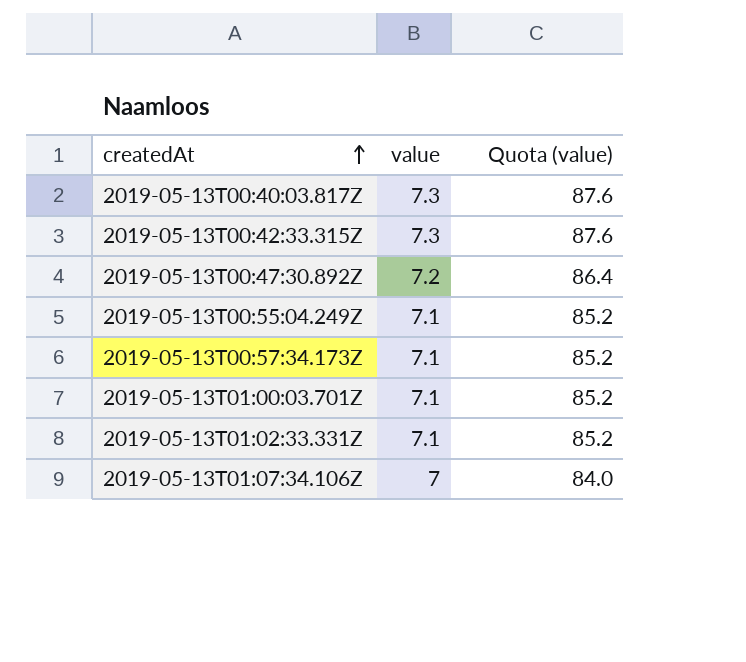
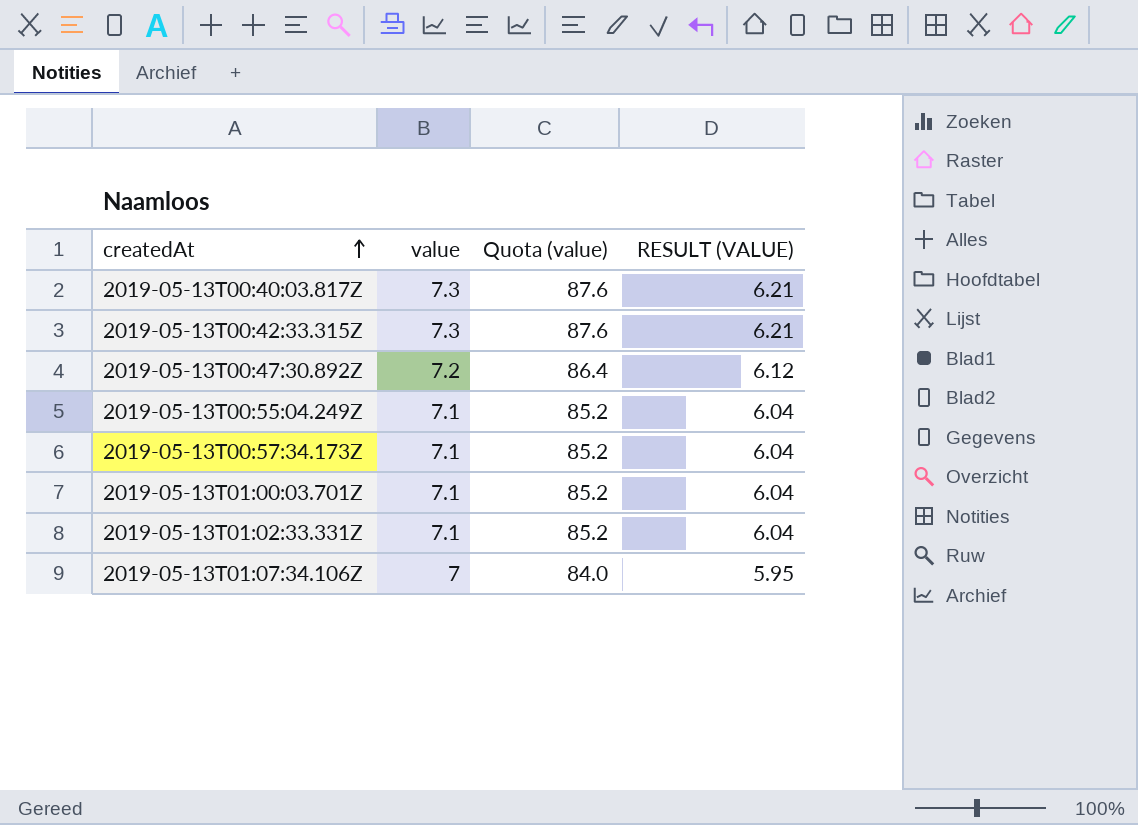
column RESULT (VALUE) | formula: none -> [value] * 0.85

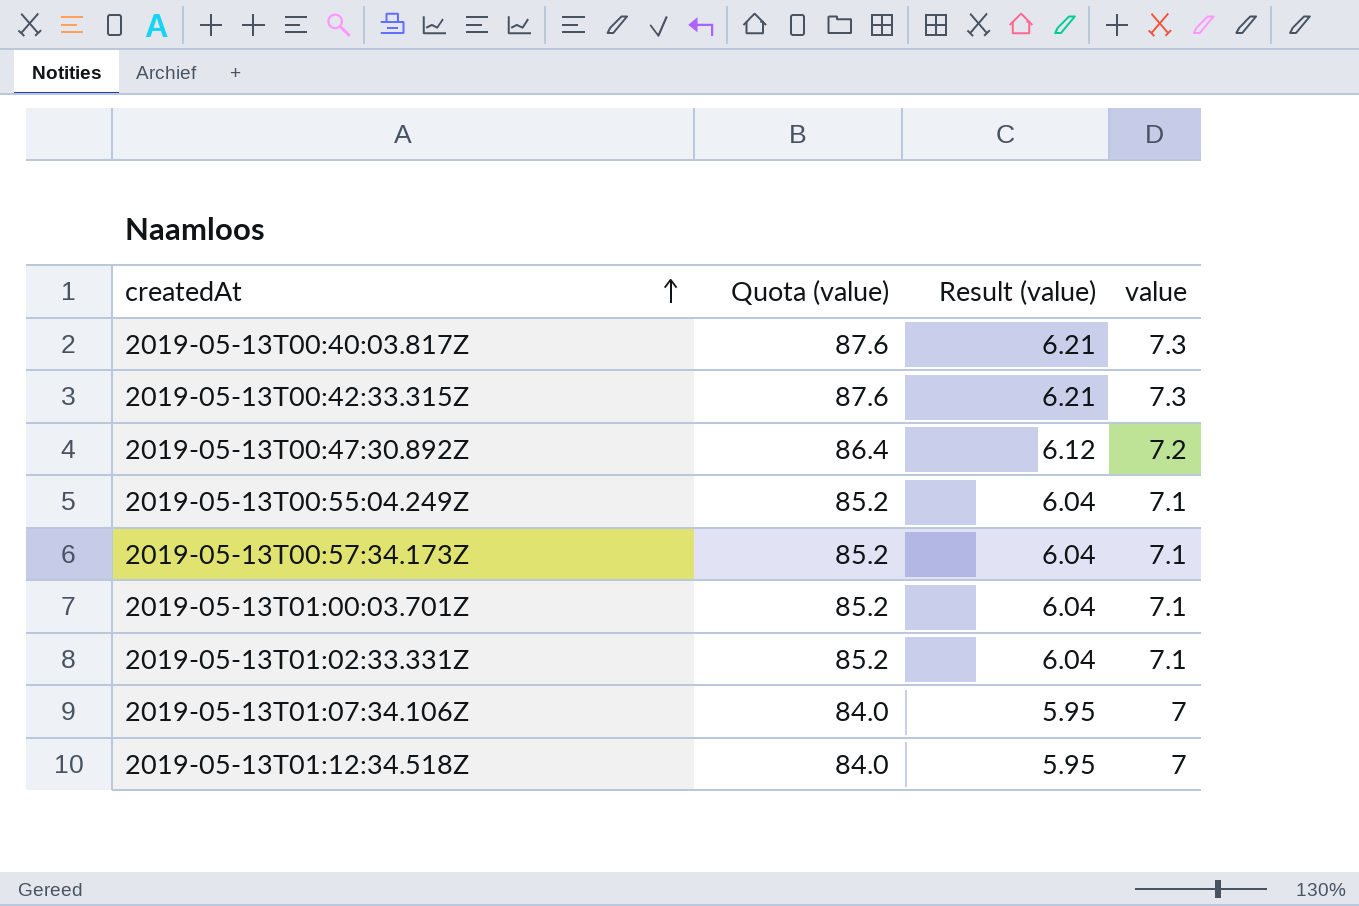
column name: RESULT (VALUE) -> Result (value)
column value | position: 2 -> 4
row 2019-05-13T01:12:34.518Z: none -> 84.0 | 5.95 | 7

